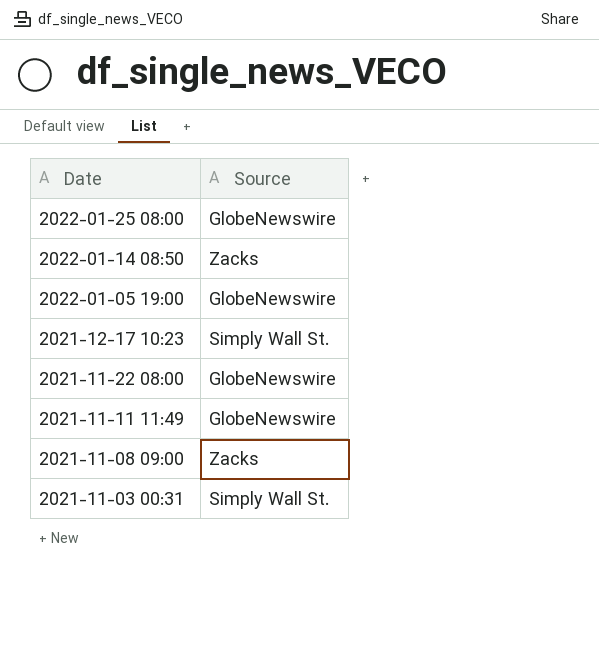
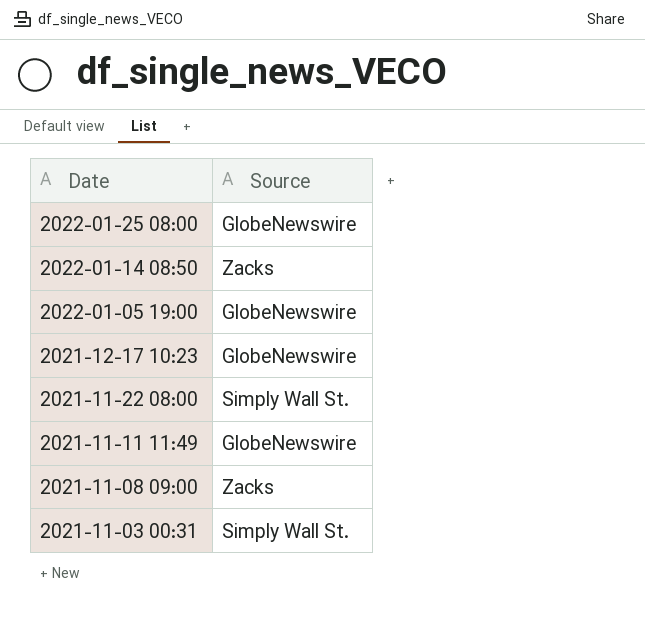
2021-12-17 10:23 | Source: Simply Wall St. -> GlobeNewswire
2021-11-22 08:00 | Source: GlobeNewswire -> Simply Wall St.

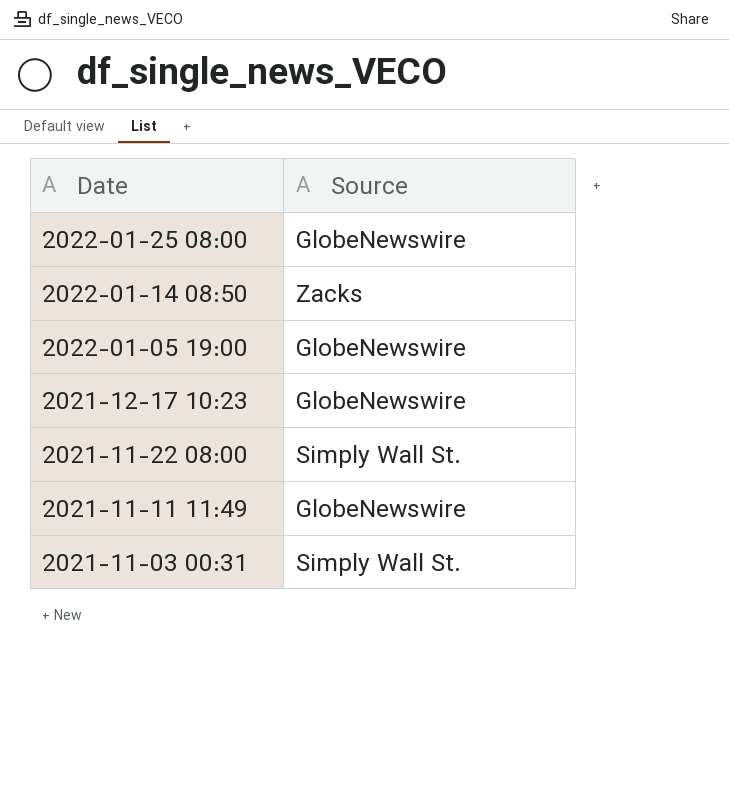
row 2021-11-08 09:00: Zacks -> none

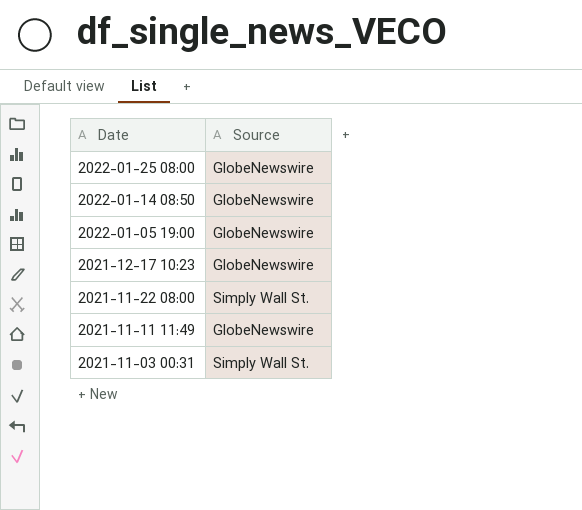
2022-01-14 08:50 | Source: Zacks -> GlobeNewswire

